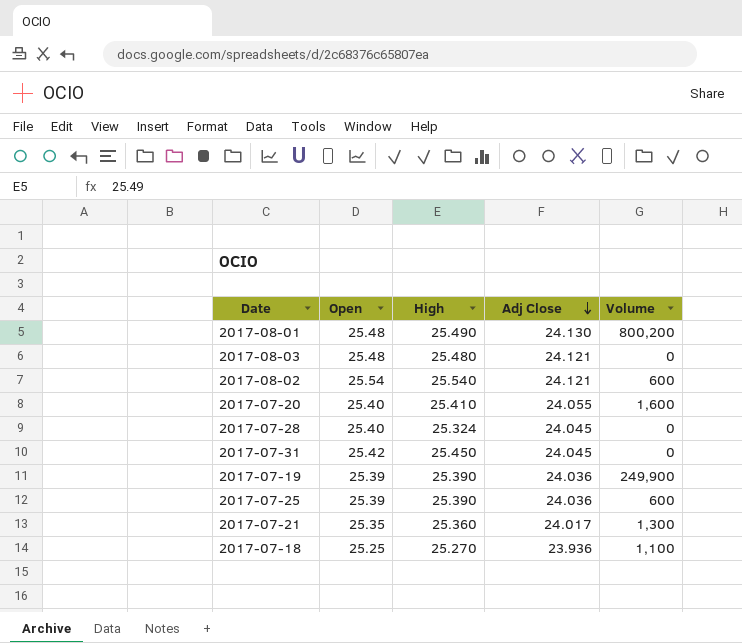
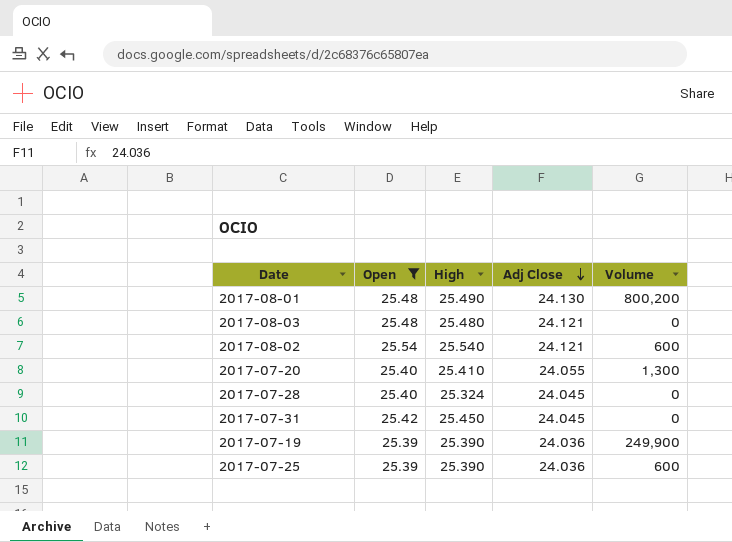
filter: none -> Open >= 25.39
2017-07-20 | Volume: 1,600 -> 1,300

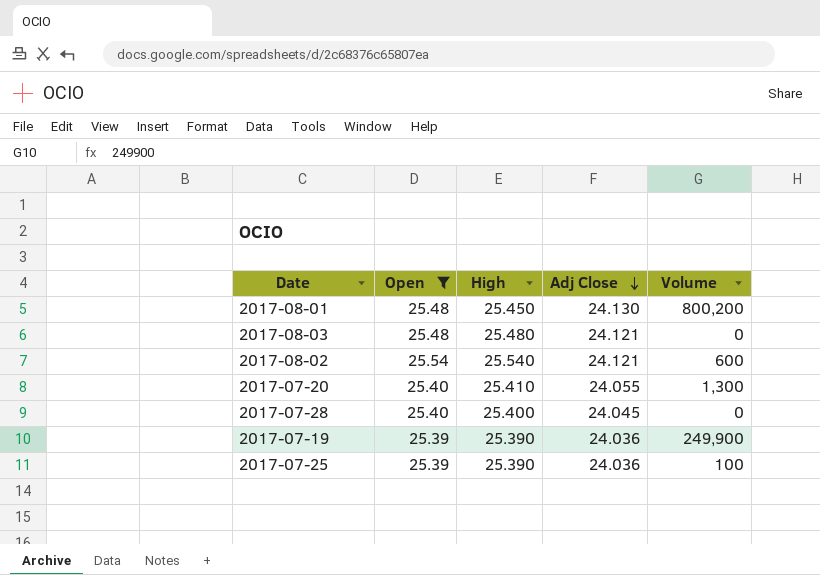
row 2017-07-31: 25.42 | 25.450 | 24.045 | 0 -> none
2017-08-01 | High: 25.490 -> 25.450
2017-07-28 | High: 25.324 -> 25.400
2017-07-25 | Volume: 600 -> 100

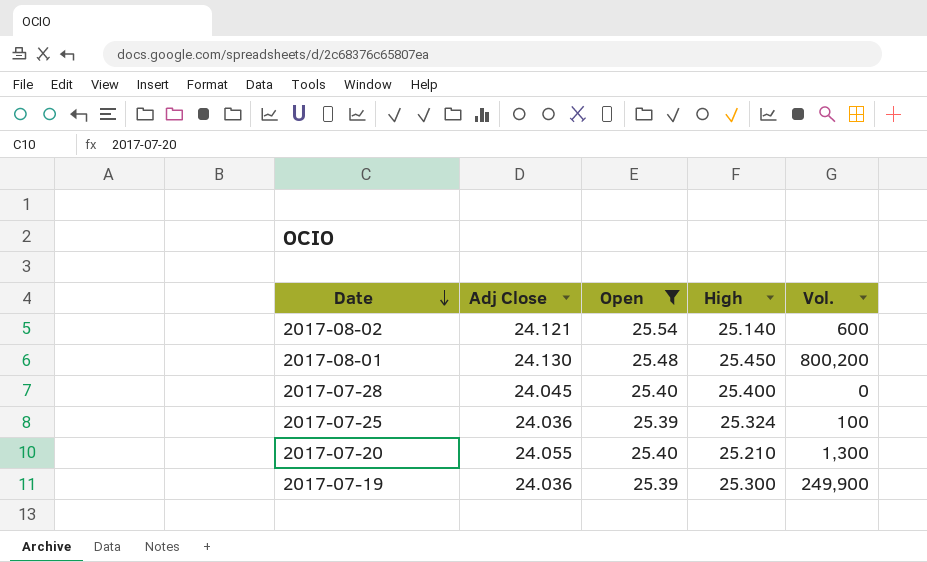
row order: Adj Close descending -> Date descending
column Adj Close | position: 4 -> 2
column name: Volume -> Vol.
row 2017-08-03: 25.48 | 25.480 | 24.121 | 0 -> none
2017-08-02 | High: 25.540 -> 25.140
2017-07-25 | High: 25.390 -> 25.324
2017-07-20 | High: 25.410 -> 25.210
2017-07-19 | High: 25.390 -> 25.300

